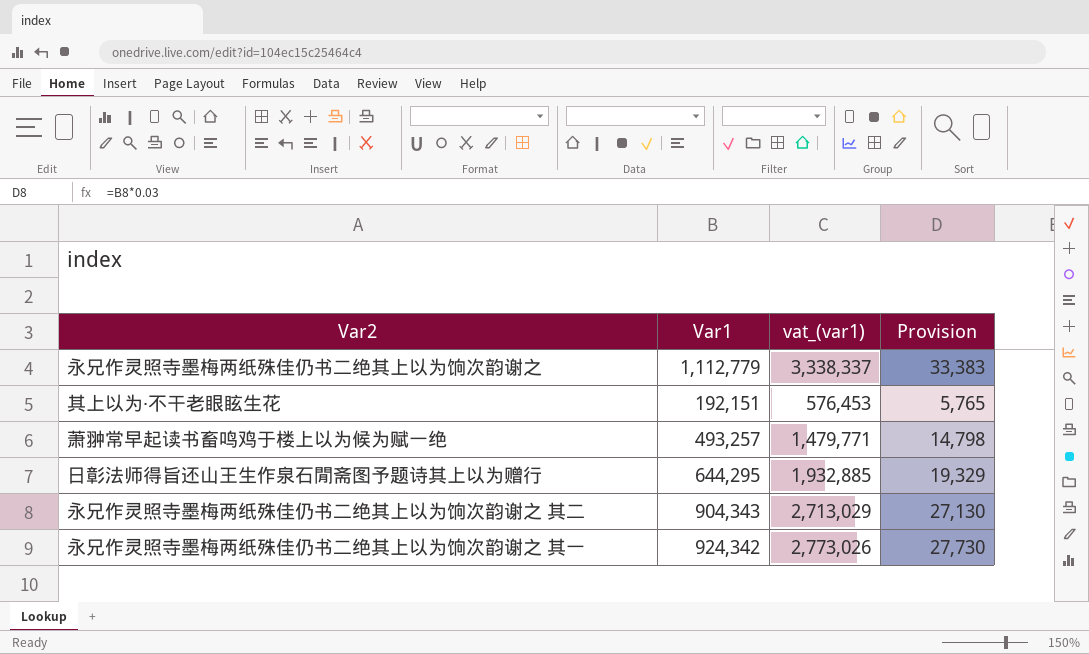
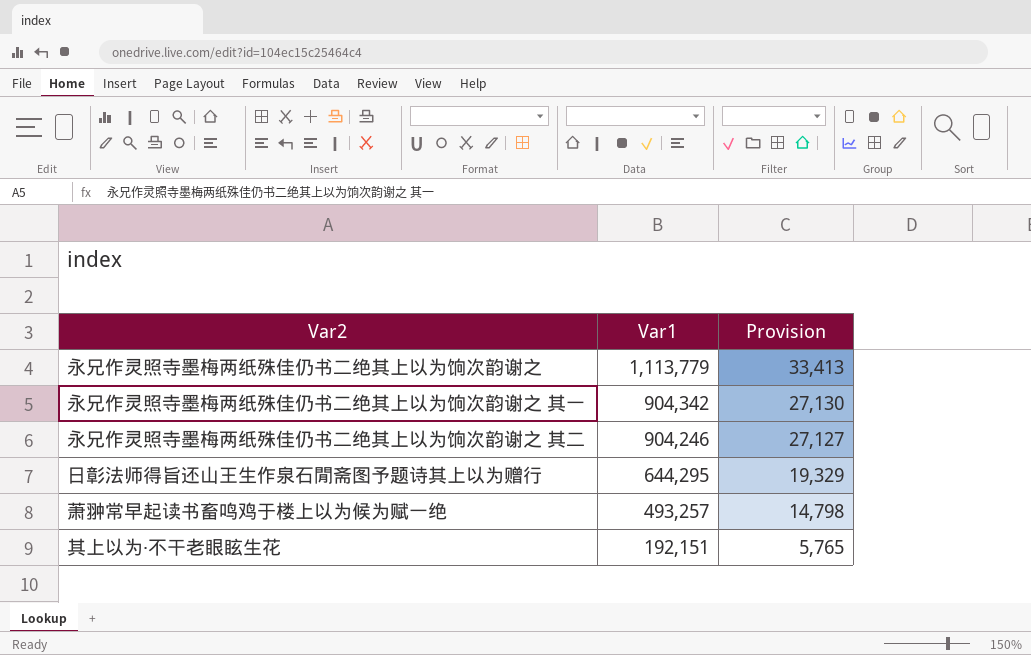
row order: none -> Var1 descending
column vat_(var1) | formula: [Var1] * 3 -> none
永兄作灵照寺墨梅两纸殊佳仍书二绝其上以为饷次韵谢之 | Var1: 1,112,779 -> 1,113,779
永兄作灵照寺墨梅两纸殊佳仍书二绝其上以为饷次韵谢之 | Provision: 33,383 -> 33,413
永兄作灵照寺墨梅两纸殊佳仍书二绝其上以为饷次韵谢之 其一 | Var1: 924,342 -> 904,342
永兄作灵照寺墨梅两纸殊佳仍书二绝其上以为饷次韵谢之 其一 | Provision: 27,730 -> 27,130
永兄作灵照寺墨梅两纸殊佳仍书二绝其上以为饷次韵谢之 其二 | Var1: 904,343 -> 904,246
永兄作灵照寺墨梅两纸殊佳仍书二绝其上以为饷次韵谢之 其二 | Provision: 27,130 -> 27,127

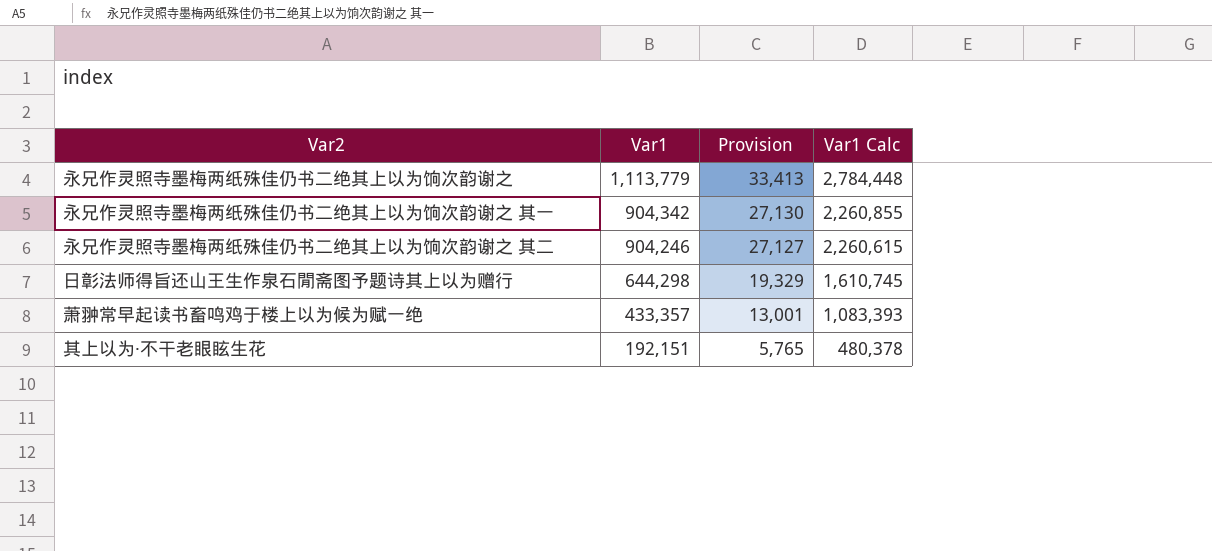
column Var1 Calc | formula: none -> [Var1] * 2.5
日彰法师得旨还山王生作泉石閒斋图予题诗其上以为赠行 | Var1: 644,295 -> 644,298
萧翀常早起读书畜鸣鸡于楼上以为候为赋一绝 | Var1: 493,257 -> 433,357
萧翀常早起读书畜鸣鸡于楼上以为候为赋一绝 | Provision: 14,798 -> 13,001

